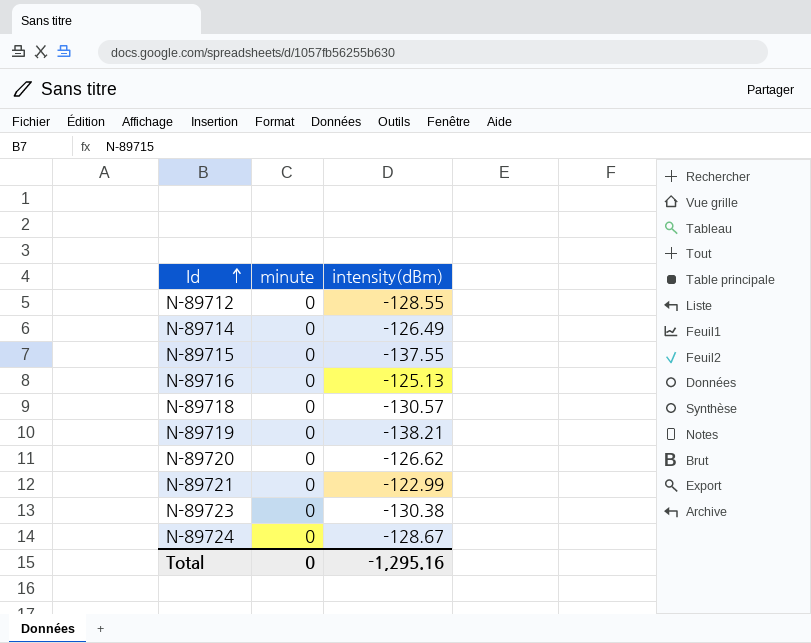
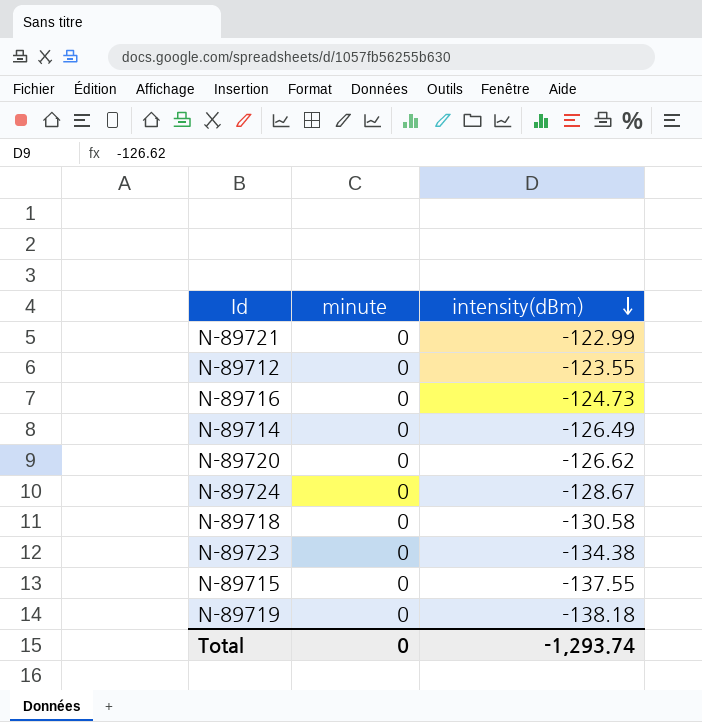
row order: Id ascending -> intensity(dBm) descending
N-89712 | intensity(dBm): -128.55 -> -123.55
N-89716 | intensity(dBm): -125.13 -> -124.73
N-89718 | intensity(dBm): -130.57 -> -130.58
N-89723 | intensity(dBm): -130.38 -> -134.38
N-89719 | intensity(dBm): -138.21 -> -138.18
Total | intensity(dBm): -1,295.16 -> -1,293.74

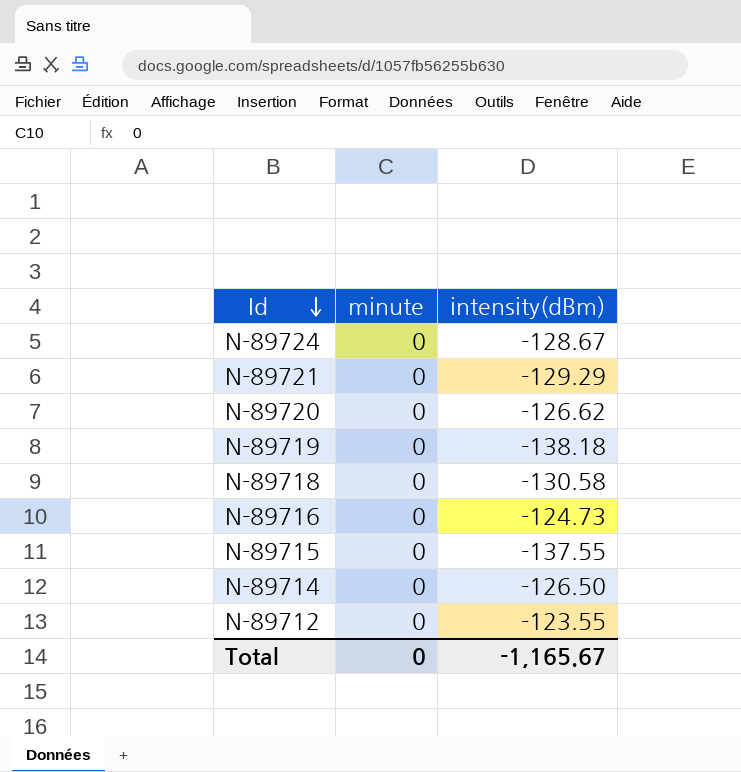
row order: intensity(dBm) descending -> Id descending
row N-89723: 0 | -134.38 -> none
N-89721 | intensity(dBm): -122.99 -> -129.29
N-89714 | intensity(dBm): -126.49 -> -126.50
Total | intensity(dBm): -1,293.74 -> -1,165.67

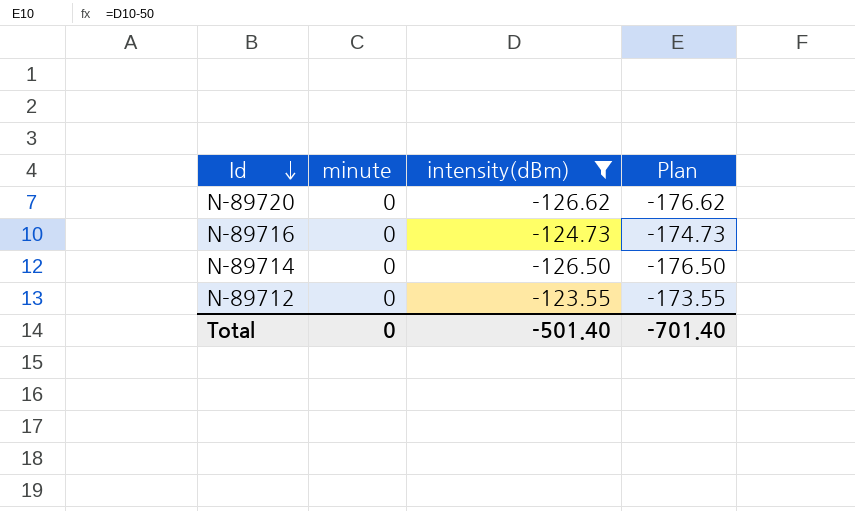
filter: none -> intensity(dBm) >= -126.62
column Plan | formula: none -> [intensity(dBm)] - 50
Total | intensity(dBm): -1,165.67 -> -501.40

